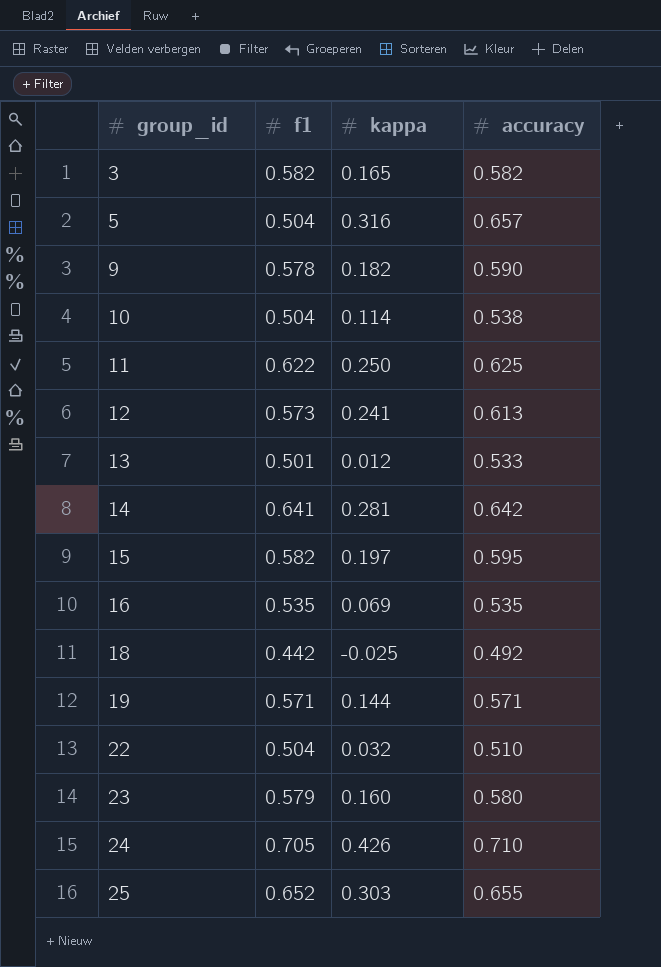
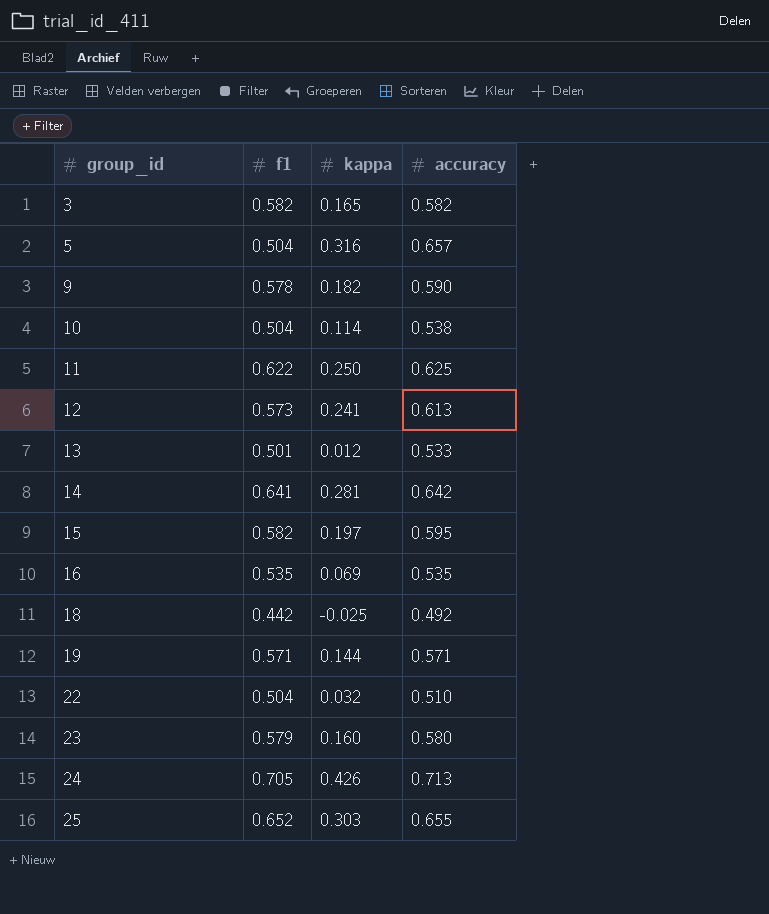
24 | accuracy: 0.710 -> 0.713

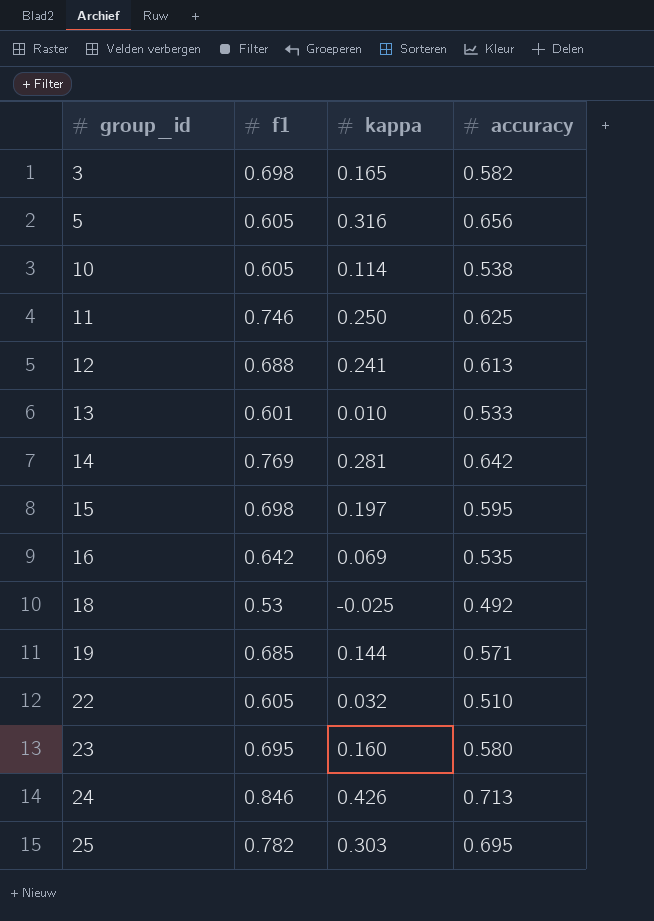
row 9: 0.578 | 0.182 | 0.590 -> none
3 | f1: 0.582 -> 0.698
5 | f1: 0.504 -> 0.605
5 | accuracy: 0.657 -> 0.656
10 | f1: 0.504 -> 0.605
11 | f1: 0.622 -> 0.746
12 | f1: 0.573 -> 0.688
13 | f1: 0.501 -> 0.601
13 | kappa: 0.012 -> 0.010
14 | f1: 0.641 -> 0.769
15 | f1: 0.582 -> 0.698
16 | f1: 0.535 -> 0.642
18 | f1: 0.442 -> 0.53
19 | f1: 0.571 -> 0.685
22 | f1: 0.504 -> 0.605
23 | f1: 0.579 -> 0.695
24 | f1: 0.705 -> 0.846
25 | f1: 0.652 -> 0.782
25 | accuracy: 0.655 -> 0.695

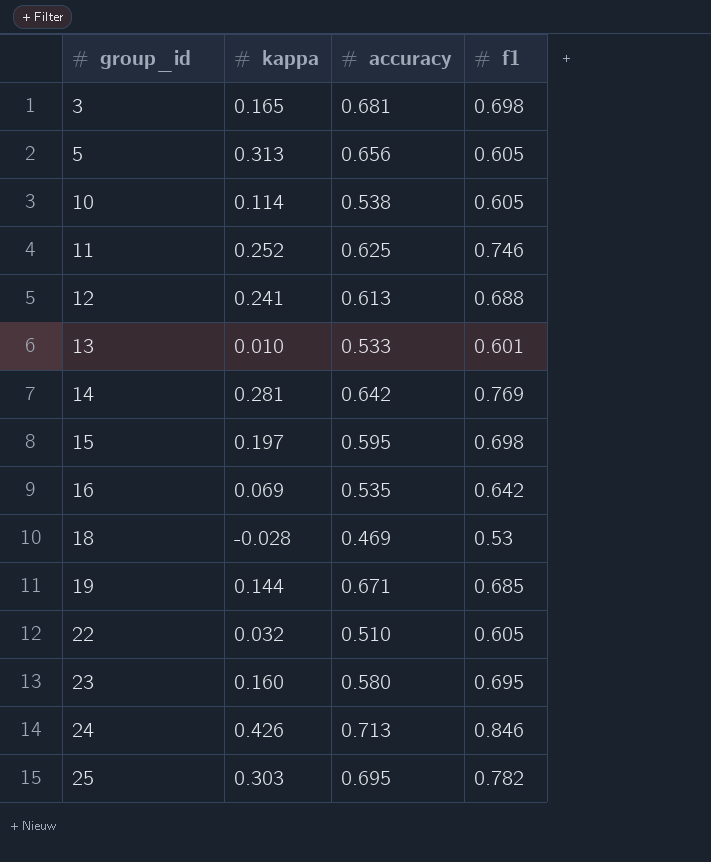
column f1 | position: 2 -> 4
3 | accuracy: 0.582 -> 0.681
5 | kappa: 0.316 -> 0.313
11 | kappa: 0.250 -> 0.252
18 | kappa: -0.025 -> -0.028
18 | accuracy: 0.492 -> 0.469
19 | accuracy: 0.571 -> 0.671

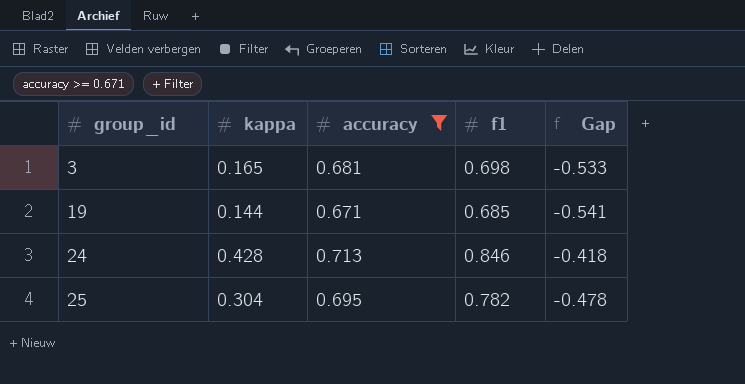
filter: none -> accuracy >= 0.671
column Gap | formula: none -> [kappa] - [f1]
24 | kappa: 0.426 -> 0.428
25 | kappa: 0.303 -> 0.304

